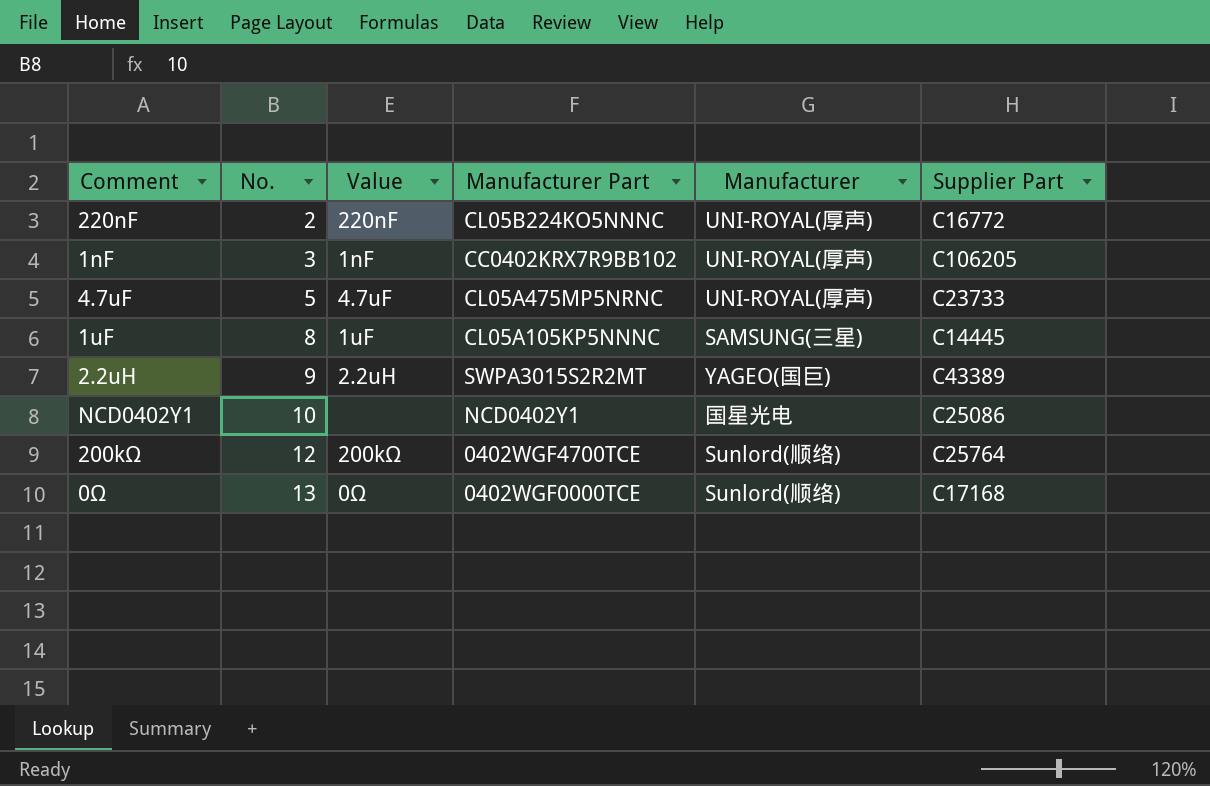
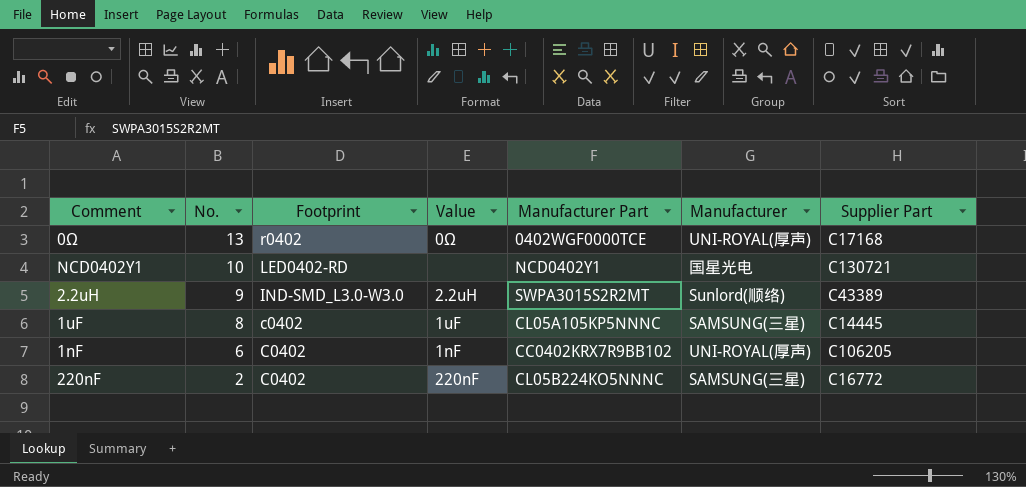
row order: No. ascending -> No. descending
column Footprint | position: none -> 3
row 4.7uF: 5 | 4.7uF | CL05A475MP5NRNC | UNI-ROYAL(厚声) | C23733 -> none
row 200kΩ: 12 | 200kΩ | 0402WGF4700TCE | Sunlord(顺络) | C25764 -> none
0Ω | Manufacturer: Sunlord(顺络) -> UNI-ROYAL(厚声)
NCD0402Y1 | Supplier Part: C25086 -> C130721
2.2uH | Manufacturer: YAGEO(国巨) -> Sunlord(顺络)
1nF | No.: 3 -> 6
220nF | Manufacturer: UNI-ROYAL(厚声) -> SAMSUNG(三星)

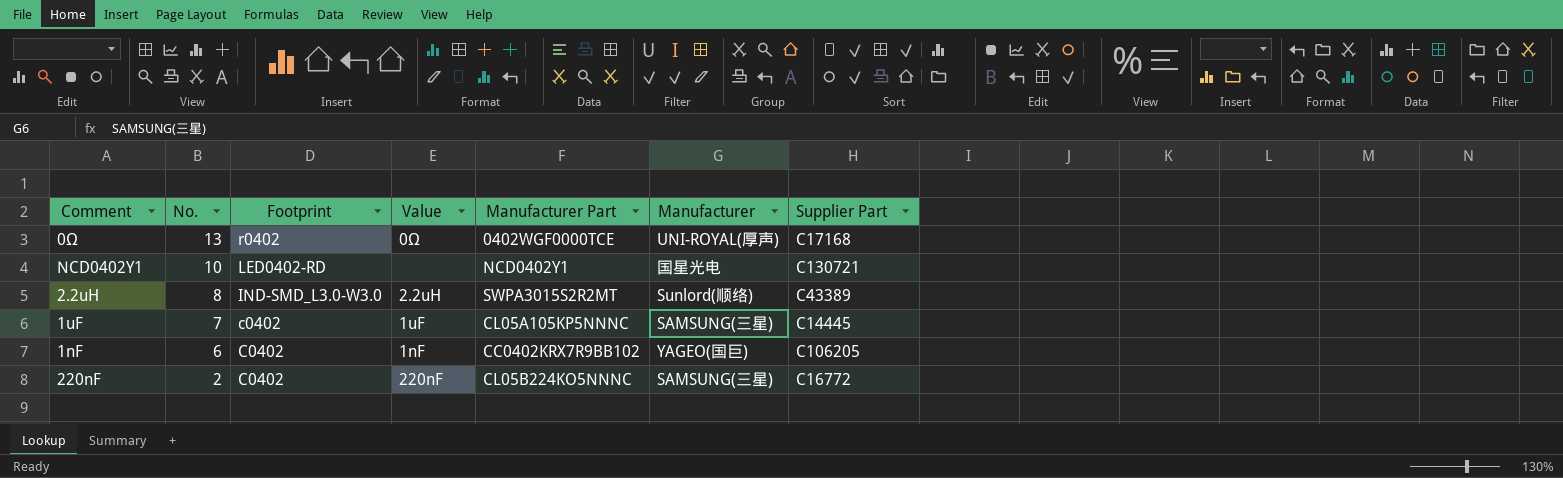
2.2uH | No.: 9 -> 8
1uF | No.: 8 -> 7
1nF | Manufacturer: UNI-ROYAL(厚声) -> YAGEO(国巨)

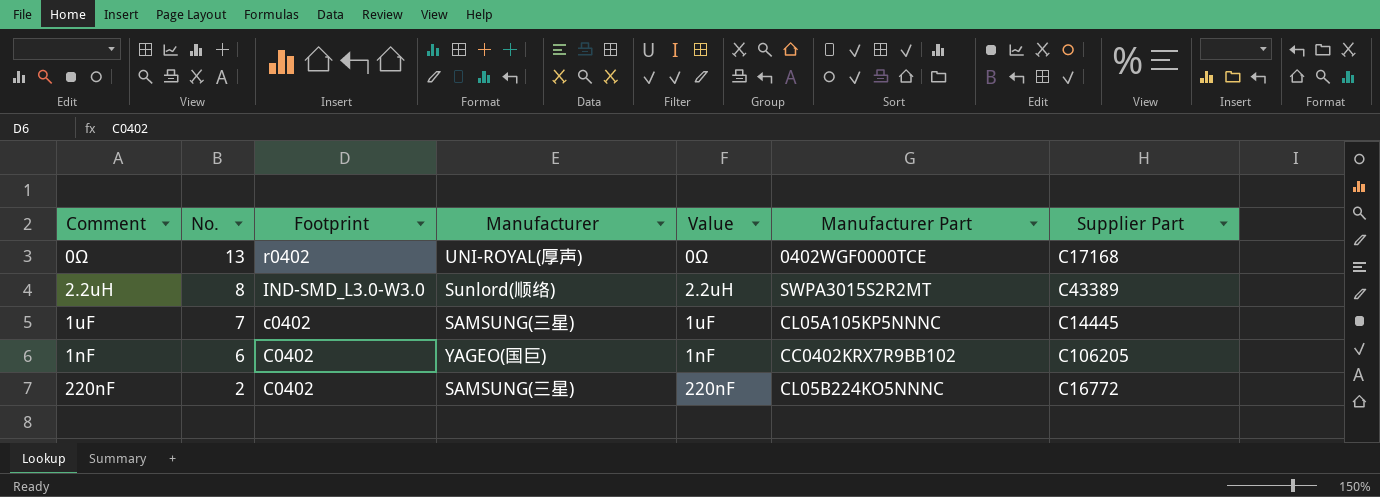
column Manufacturer | position: 6 -> 4
row NCD0402Y1: 10 | LED0402-RD | none | NCD0402Y1 | 国星光电 | C130721 -> none

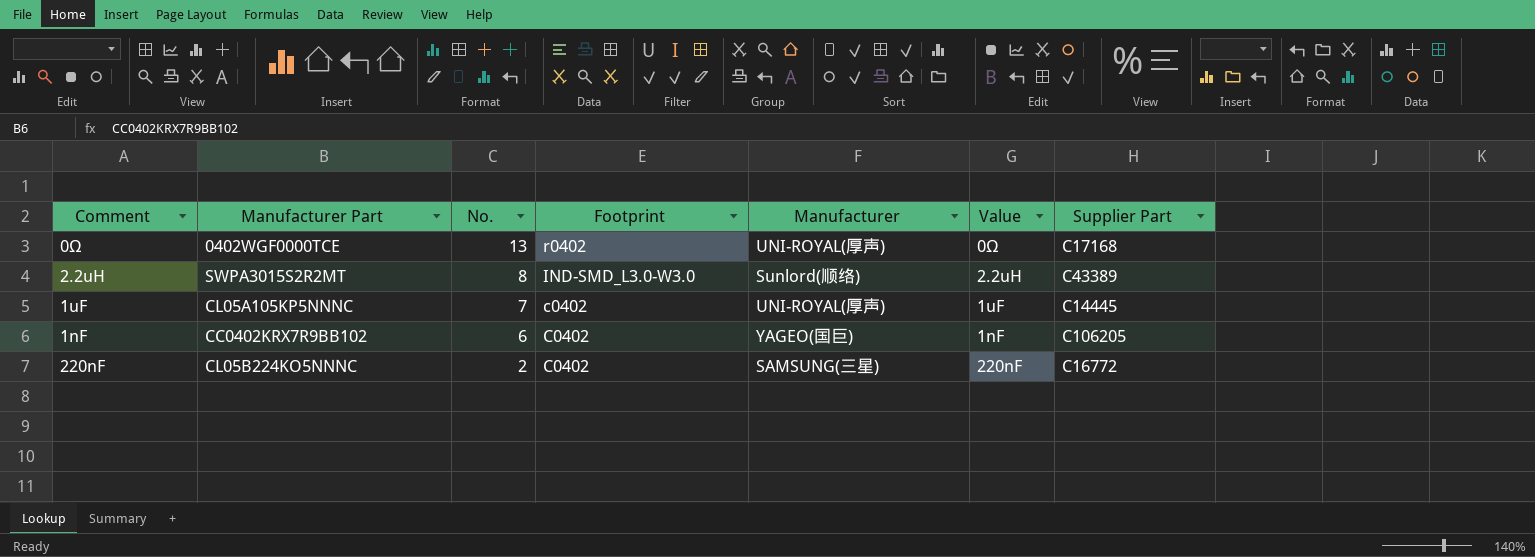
column Manufacturer Part | position: 6 -> 2
1uF | Manufacturer: SAMSUNG(三星) -> UNI-ROYAL(厚声)

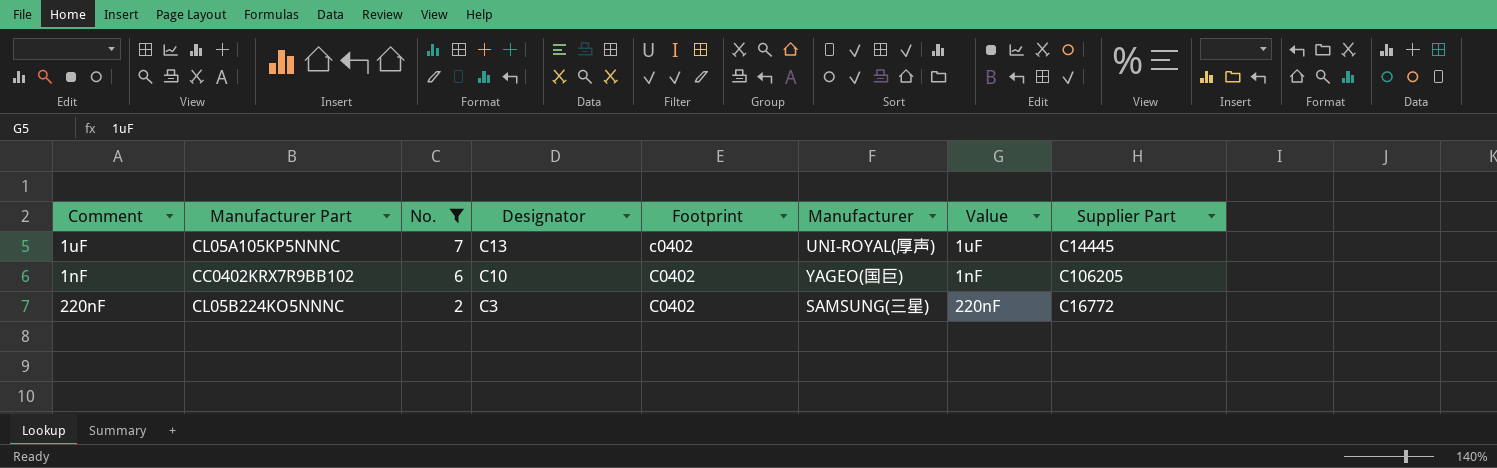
filter: none -> No. <= 7
column Designator | position: none -> 4

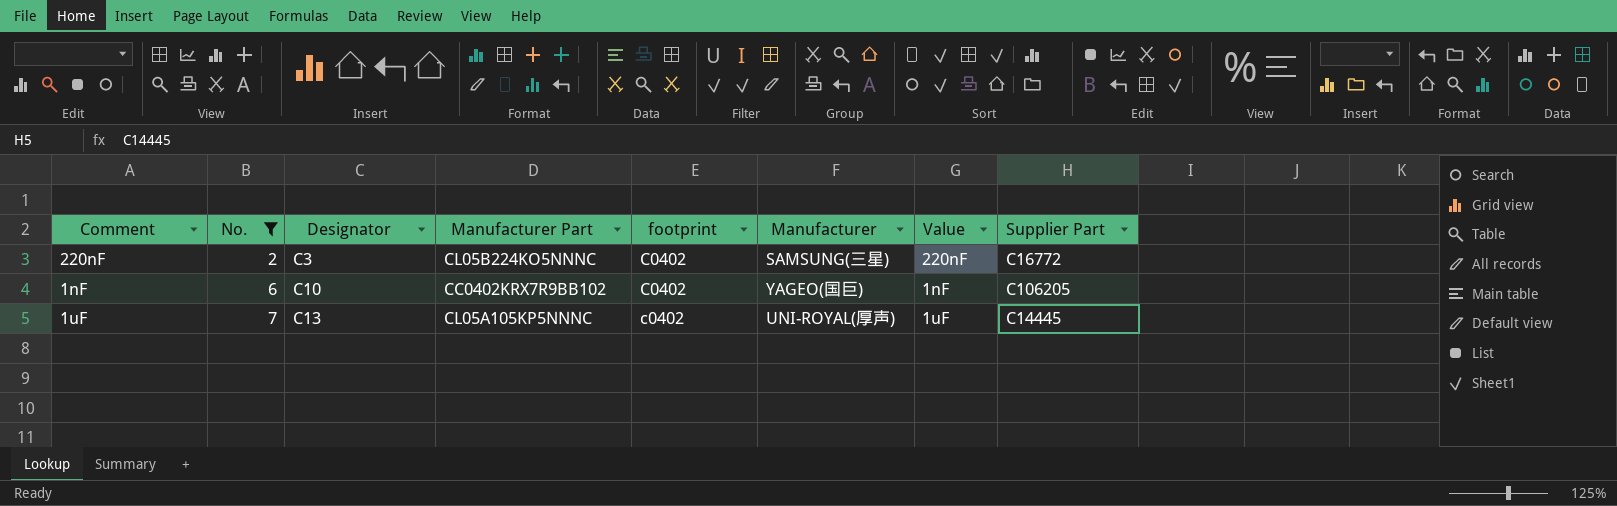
row order: No. descending -> No. ascending
column Manufacturer Part | position: 2 -> 4
column name: Footprint -> footprint

